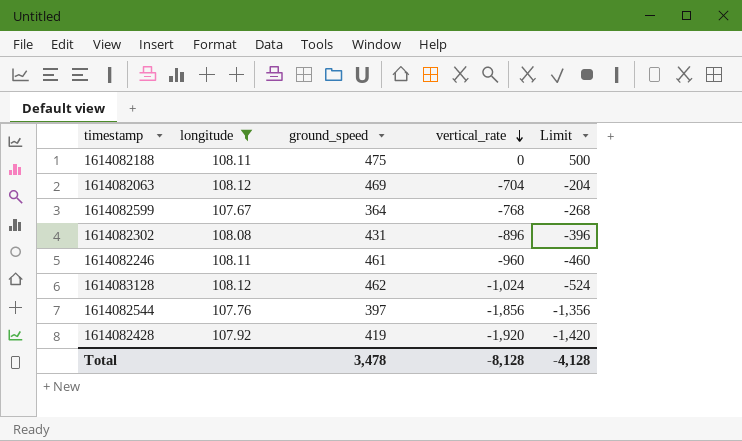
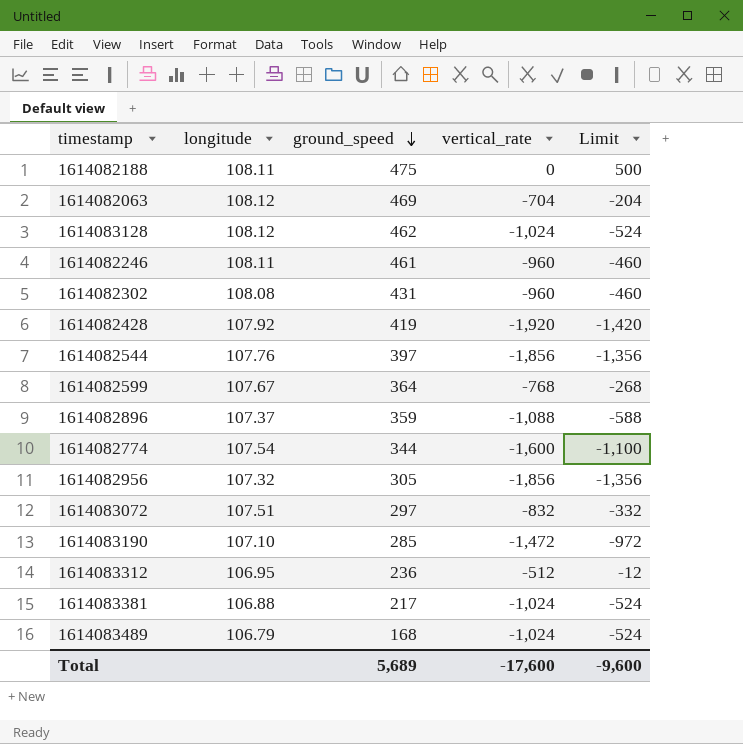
filter: longitude >= 107.67 -> none
row order: vertical_rate descending -> ground_speed descending
1614082302 | vertical_rate: -896 -> -960
1614082302 | Limit: -396 -> -460
Total | ground_speed: 3,478 -> 5,689
Total | vertical_rate: -8,128 -> -17,600
Total | Limit: -4,128 -> -9,600

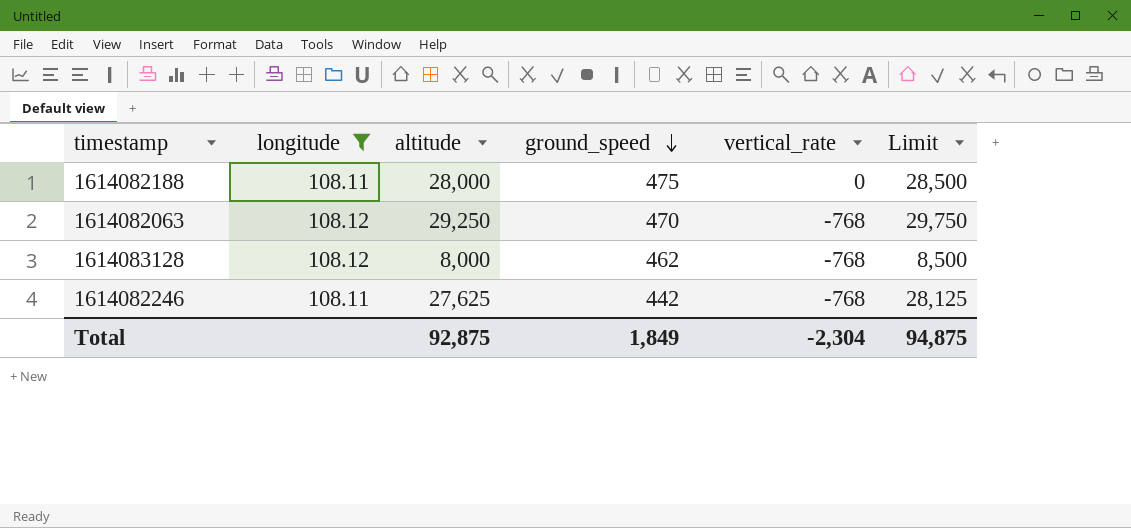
filter: none -> longitude >= 108.11
column altitude | position: none -> 3
column Limit | formula: [vertical_rate] + 500 -> [altitude] + 500
1614082063 | ground_speed: 469 -> 470
1614082063 | vertical_rate: -704 -> -768
1614083128 | vertical_rate: -1,024 -> -768
1614082246 | ground_speed: 461 -> 442
1614082246 | vertical_rate: -960 -> -768
Total | ground_speed: 5,689 -> 1,849
Total | vertical_rate: -17,600 -> -2,304
Total | Limit: -9,600 -> 94,875

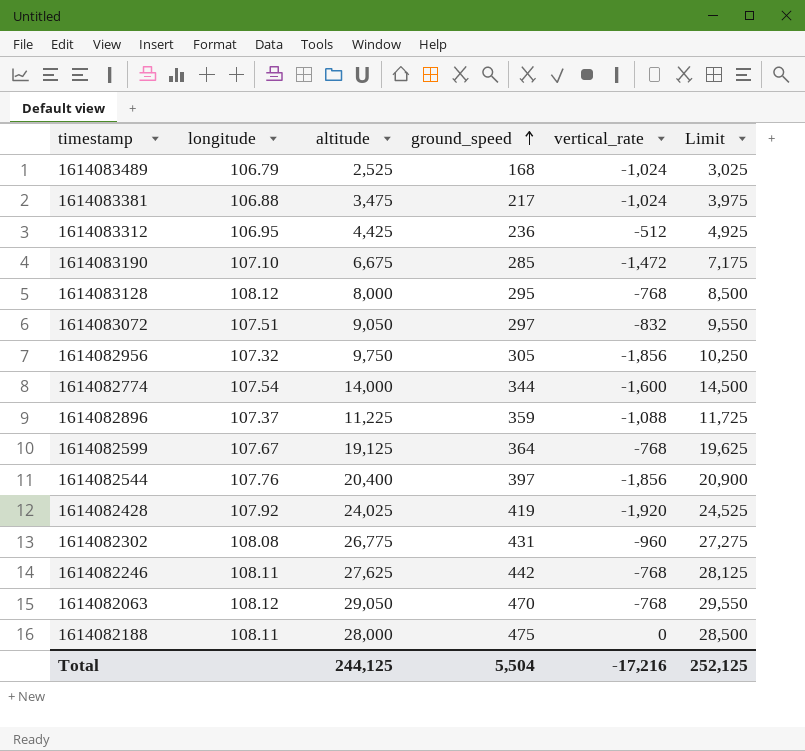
filter: longitude >= 108.11 -> none
row order: ground_speed descending -> ground_speed ascending
1614083128 | ground_speed: 462 -> 295
1614082063 | altitude: 29,250 -> 29,050
1614082063 | Limit: 29,750 -> 29,550
Total | altitude: 92,875 -> 244,125
Total | ground_speed: 1,849 -> 5,504
Total | vertical_rate: -2,304 -> -17,216
Total | Limit: 94,875 -> 252,125

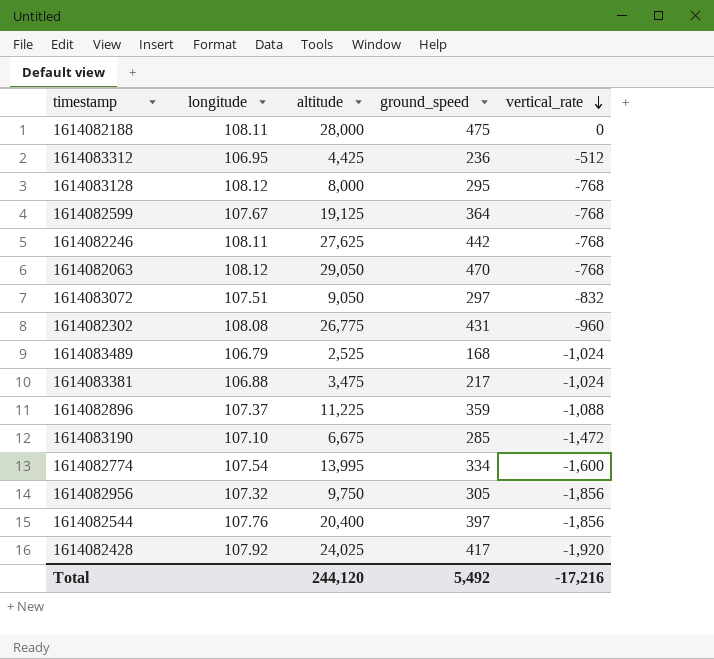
row order: ground_speed ascending -> vertical_rate descending
column Limit | formula: [altitude] + 500 -> none
1614082774 | altitude: 14,000 -> 13,995
1614082774 | ground_speed: 344 -> 334
1614082428 | ground_speed: 419 -> 417
Total | altitude: 244,125 -> 244,120
Total | ground_speed: 5,504 -> 5,492

